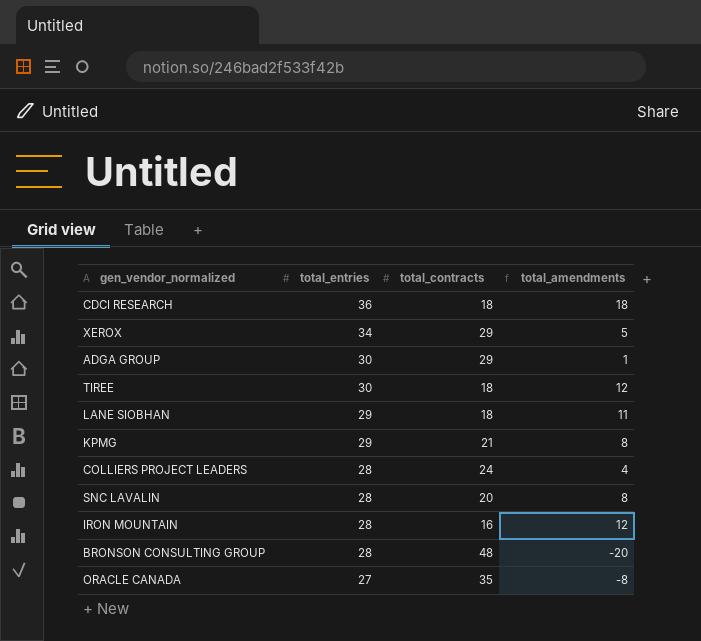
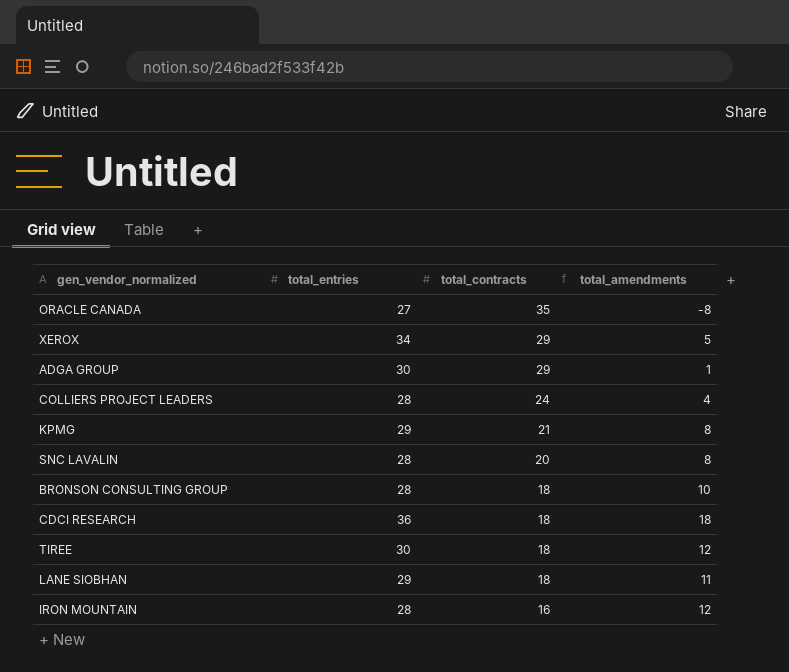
row order: total_entries descending -> total_contracts descending
BRONSON CONSULTING GROUP | total_contracts: 48 -> 18
BRONSON CONSULTING GROUP | total_amendments: -20 -> 10

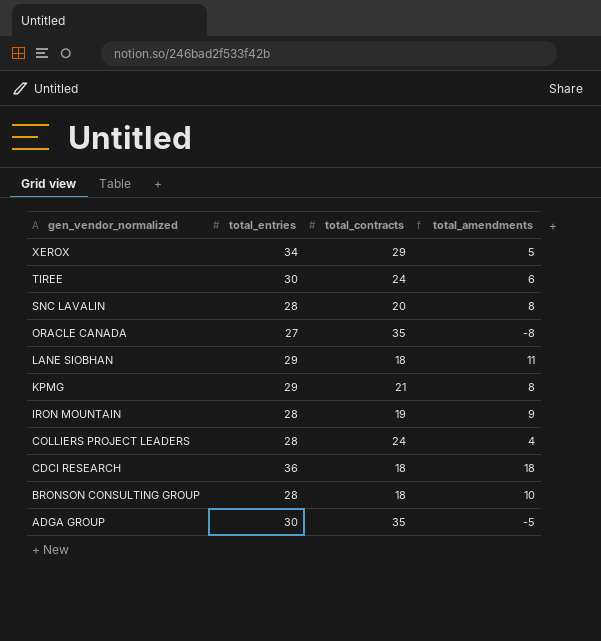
row order: total_contracts descending -> gen_vendor_normalized descending
TIREE | total_contracts: 18 -> 24
TIREE | total_amendments: 12 -> 6
IRON MOUNTAIN | total_contracts: 16 -> 19
IRON MOUNTAIN | total_amendments: 12 -> 9
ADGA GROUP | total_contracts: 29 -> 35
ADGA GROUP | total_amendments: 1 -> -5

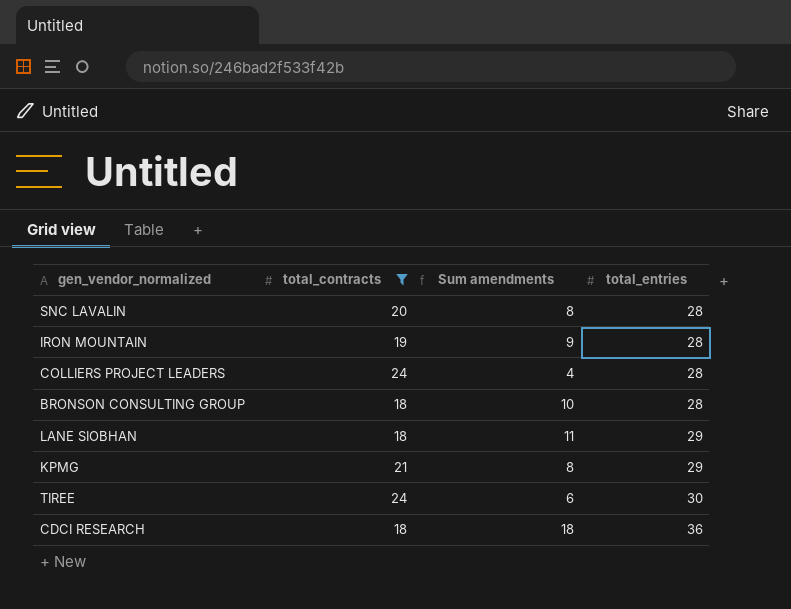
filter: none -> total_contracts <= 24
row order: gen_vendor_normalized descending -> total_entries ascending
column name: total_amendments -> Sum amendments
column total_entries | position: 2 -> 4

